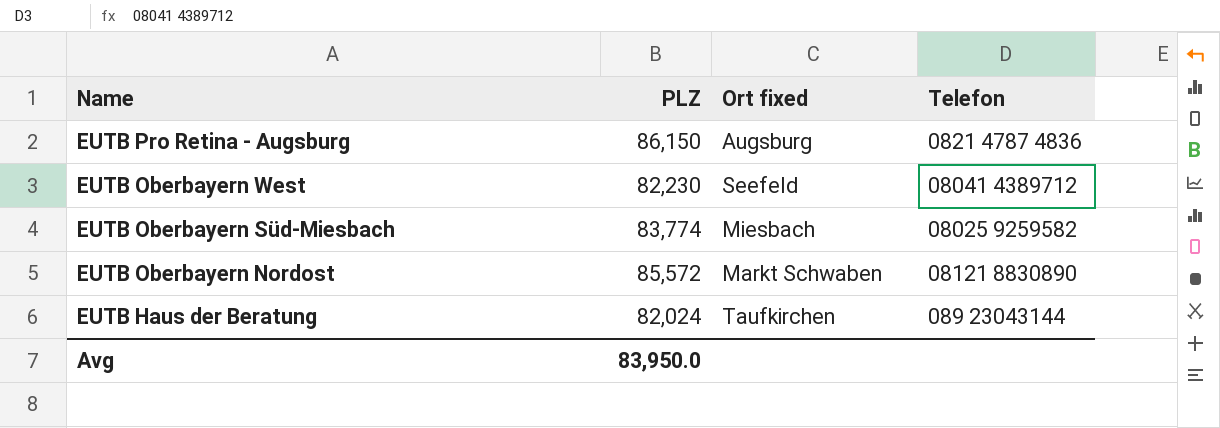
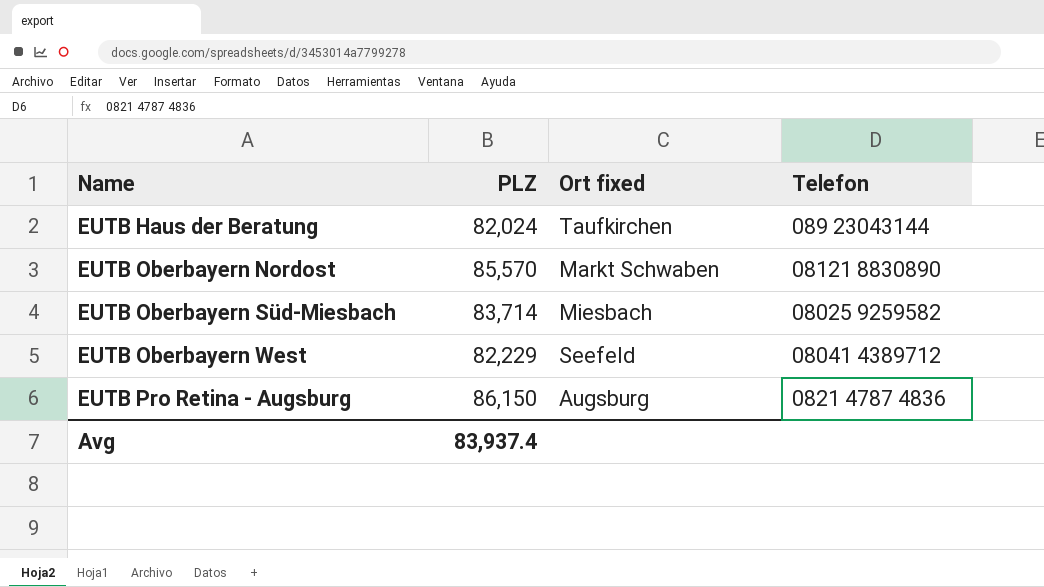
row order: Name descending -> Name ascending
EUTB Oberbayern Nordost | PLZ: 85,572 -> 85,570
EUTB Oberbayern Süd-Miesbach | PLZ: 83,774 -> 83,714
EUTB Oberbayern West | PLZ: 82,230 -> 82,229
Avg | PLZ: 83,950.0 -> 83,937.4

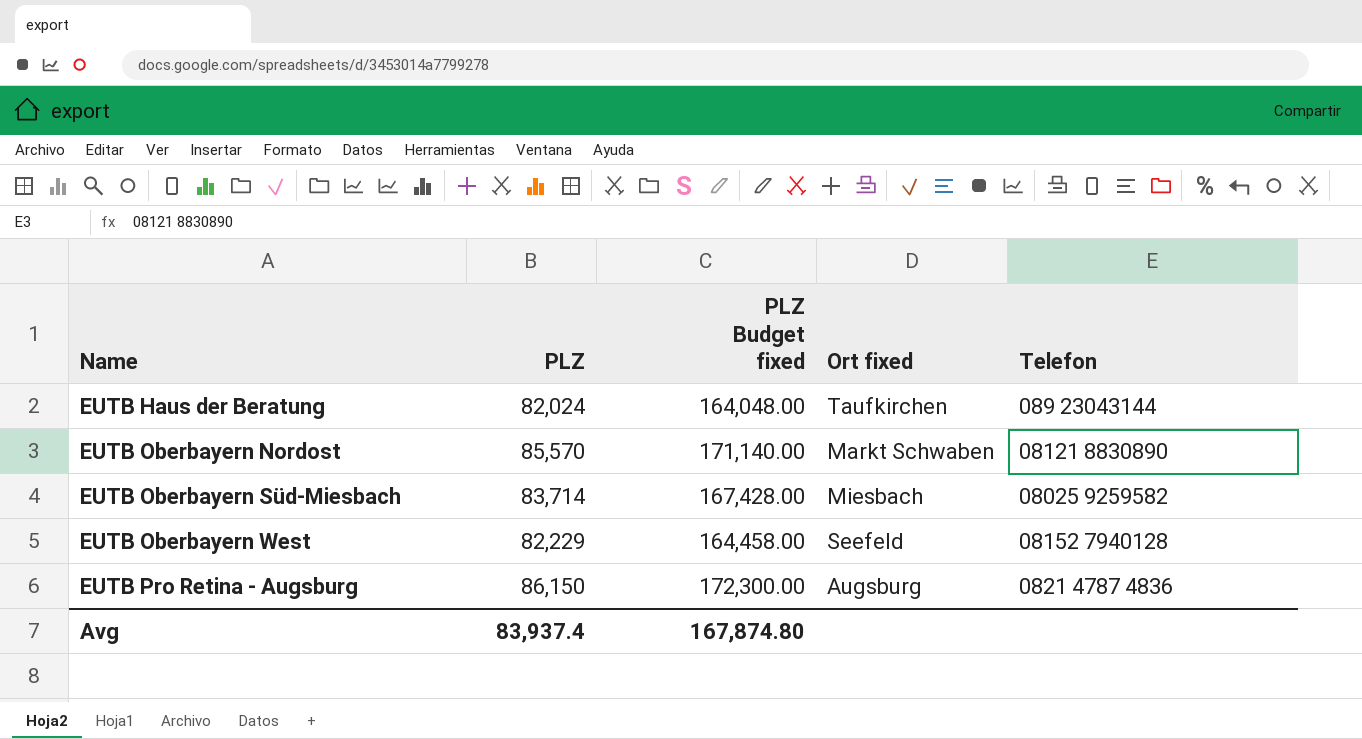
column PLZ Budget fixed | formula: none -> [PLZ] * 2
EUTB Oberbayern West | Telefon: 08041 4389712 -> 08152 7940128

